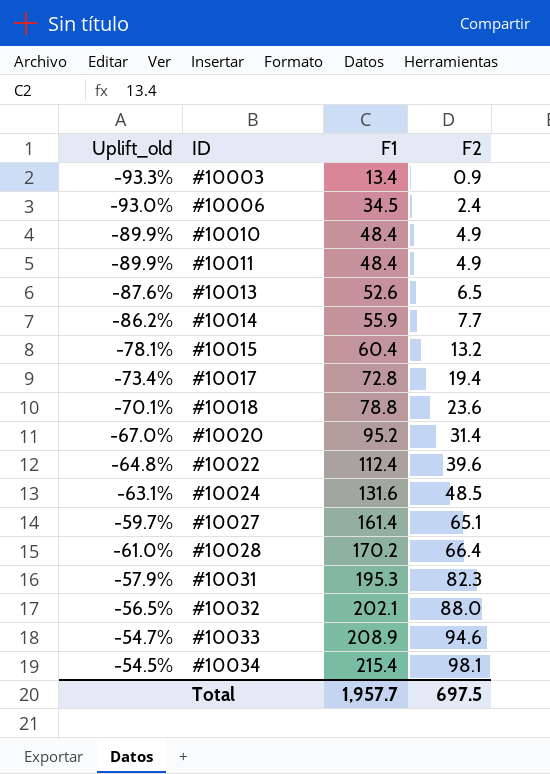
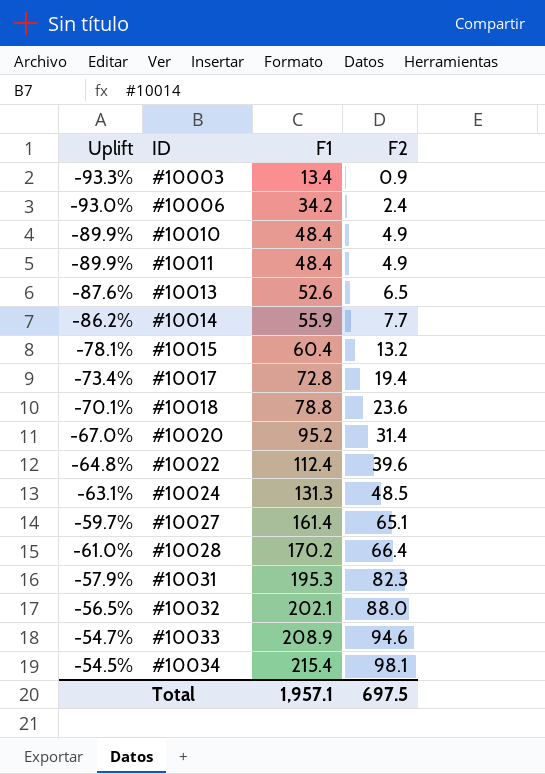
column name: Uplift_old -> Uplift
#10006 | F1: 34.5 -> 34.2
#10024 | F1: 131.6 -> 131.3
Total | F1: 1,957.7 -> 1,957.1

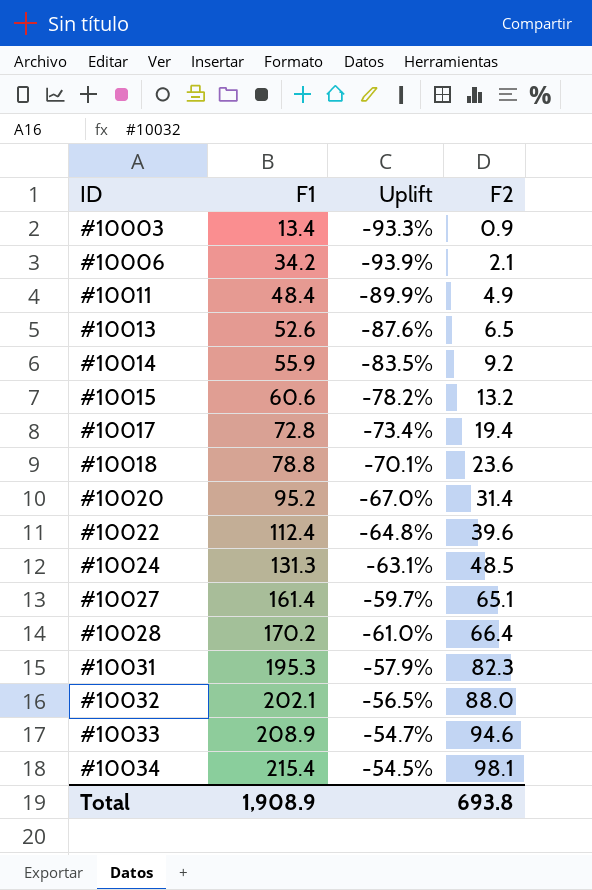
column Uplift | position: 1 -> 3
row #10010: -89.9% | 48.4 | 4.9 -> none
#10006 | Uplift: -93.0% -> -93.9%
#10006 | F2: 2.4 -> 2.1
#10014 | Uplift: -86.2% -> -83.5%
#10014 | F2: 7.7 -> 9.2
#10015 | F1: 60.4 -> 60.6
#10015 | Uplift: -78.1% -> -78.2%
Total | F1: 1,957.1 -> 1,908.9
Total | F2: 697.5 -> 693.8

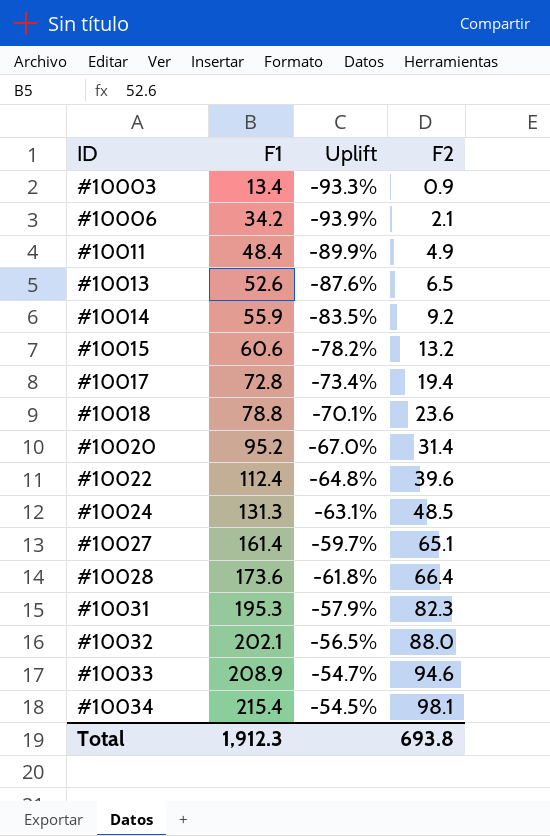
#10028 | F1: 170.2 -> 173.6
#10028 | Uplift: -61.0% -> -61.8%
Total | F1: 1,908.9 -> 1,912.3

